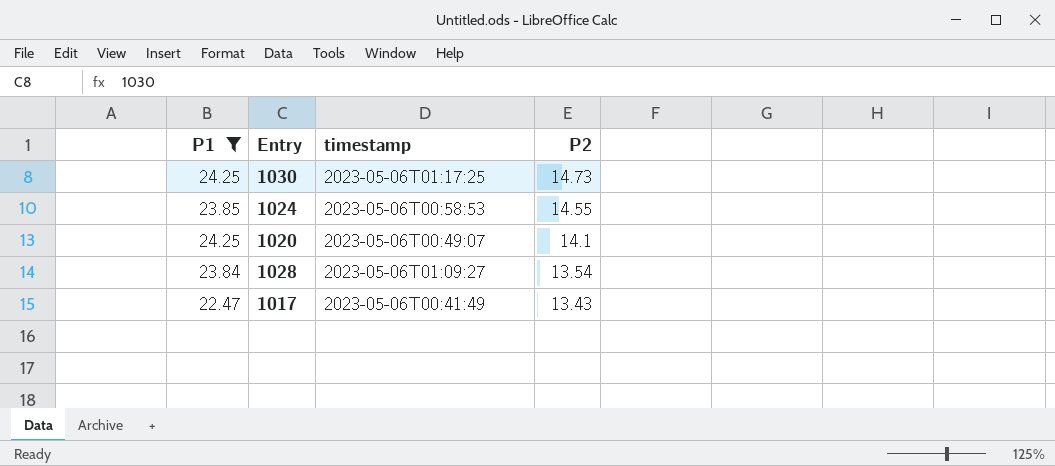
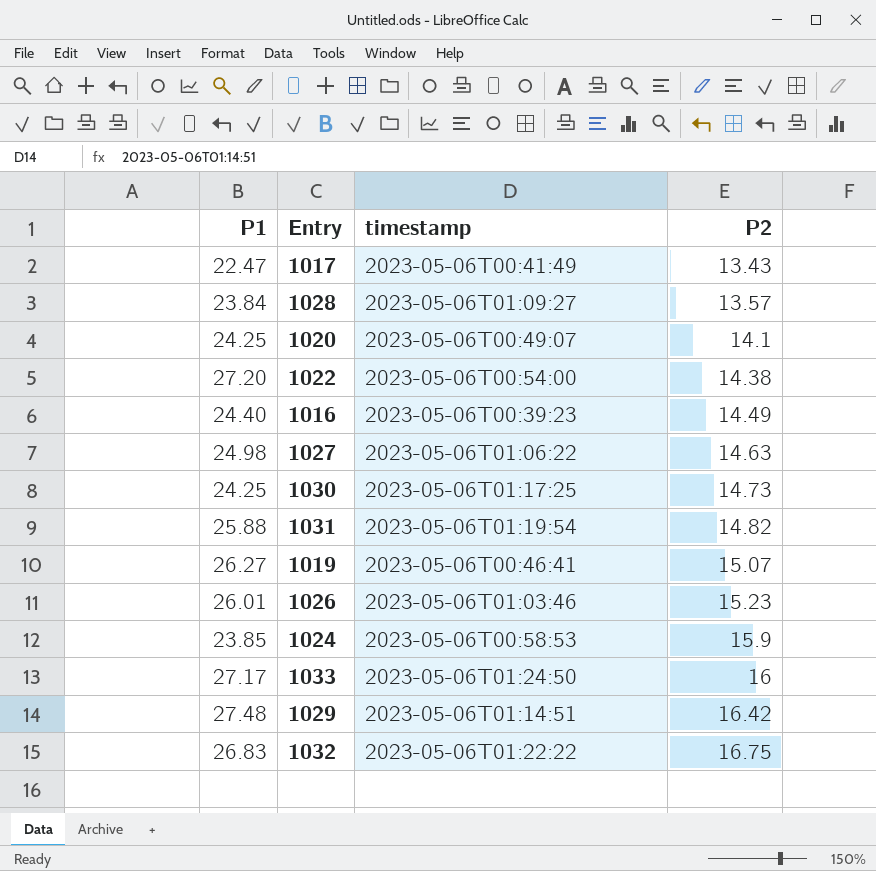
filter: P1 <= 24.25 -> none
row order: P2 descending -> P2 ascending
1028 | P2: 13.54 -> 13.57
1024 | P2: 14.55 -> 15.9

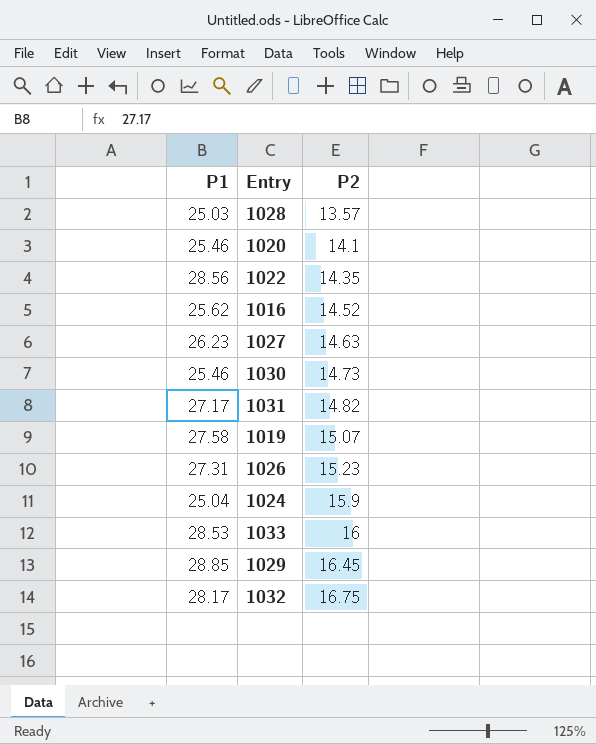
column timestamp | position: 3 -> none
row 1017: 22.47 | 2023-05-06T00:41:49 | 13.43 -> none
1028 | P1: 23.84 -> 25.03
1020 | P1: 24.25 -> 25.46
1022 | P1: 27.20 -> 28.56
1022 | P2: 14.38 -> 14.35
1016 | P1: 24.40 -> 25.62
1016 | P2: 14.49 -> 14.52
1027 | P1: 24.98 -> 26.23
1030 | P1: 24.25 -> 25.46
1031 | P1: 25.88 -> 27.17
1019 | P1: 26.27 -> 27.58
1026 | P1: 26.01 -> 27.31
1024 | P1: 23.85 -> 25.04
1033 | P1: 27.17 -> 28.53
1029 | P1: 27.48 -> 28.85
1029 | P2: 16.42 -> 16.45
1032 | P1: 26.83 -> 28.17

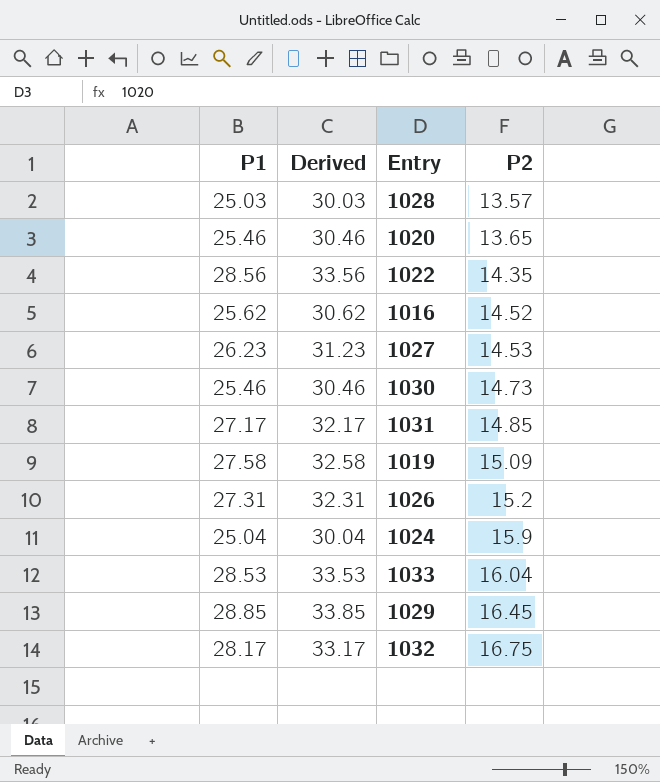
column Derived | formula: none -> [P1] + 5
1020 | P2: 14.1 -> 13.65
1027 | P2: 14.63 -> 14.53
1031 | P2: 14.82 -> 14.85
1019 | P2: 15.07 -> 15.09
1026 | P2: 15.23 -> 15.2
1033 | P2: 16 -> 16.04

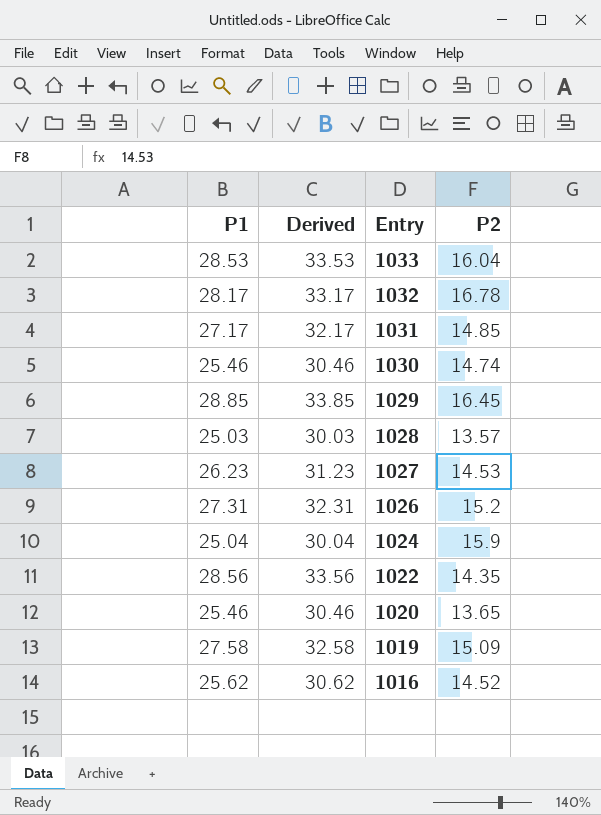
row order: P2 ascending -> Entry descending
1032 | P2: 16.75 -> 16.78
1030 | P2: 14.73 -> 14.74

